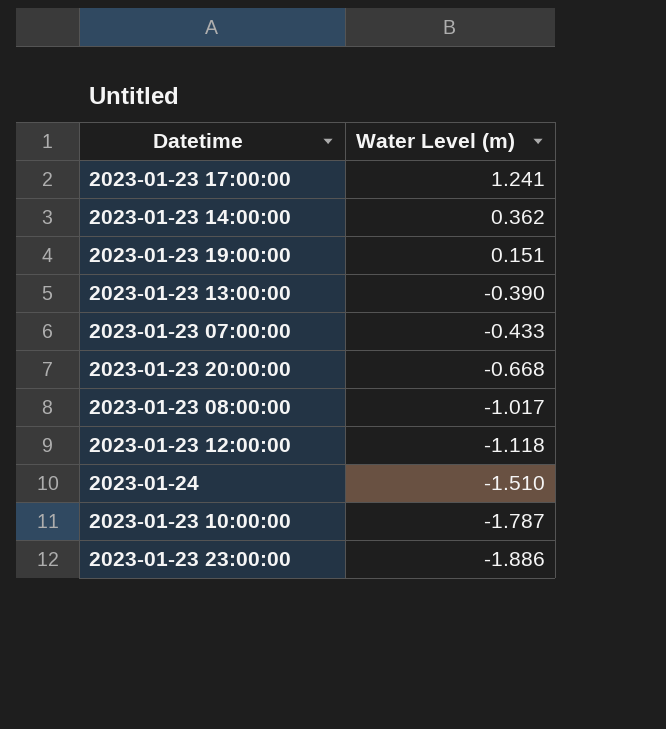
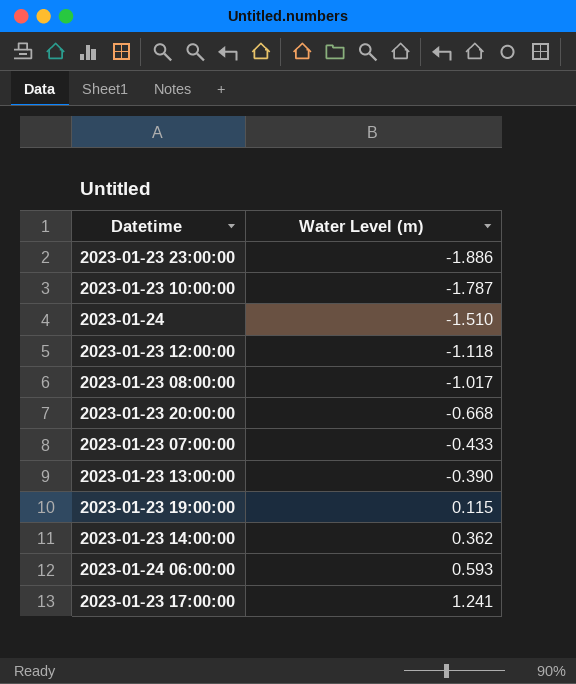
row order: Water Level (m) descending -> Water Level (m) ascending
2023-01-23 19:00:00 | Water Level (m): 0.151 -> 0.115
row 2023-01-24 06:00:00: none -> 0.593

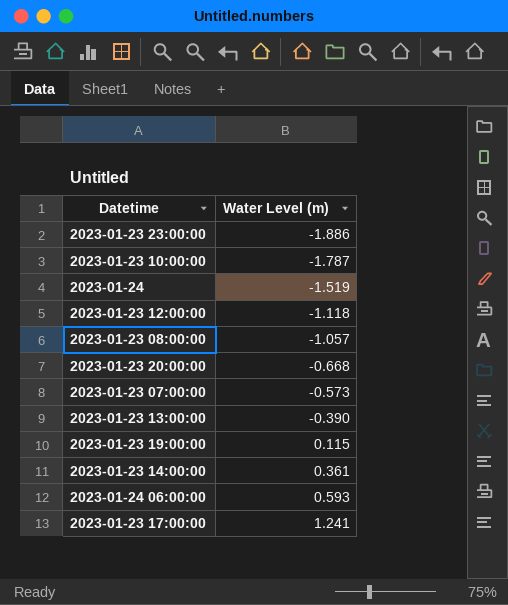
2023-01-24 | Water Level (m): -1.510 -> -1.519
2023-01-23 08:00:00 | Water Level (m): -1.017 -> -1.057
2023-01-23 07:00:00 | Water Level (m): -0.433 -> -0.573
2023-01-23 14:00:00 | Water Level (m): 0.362 -> 0.361

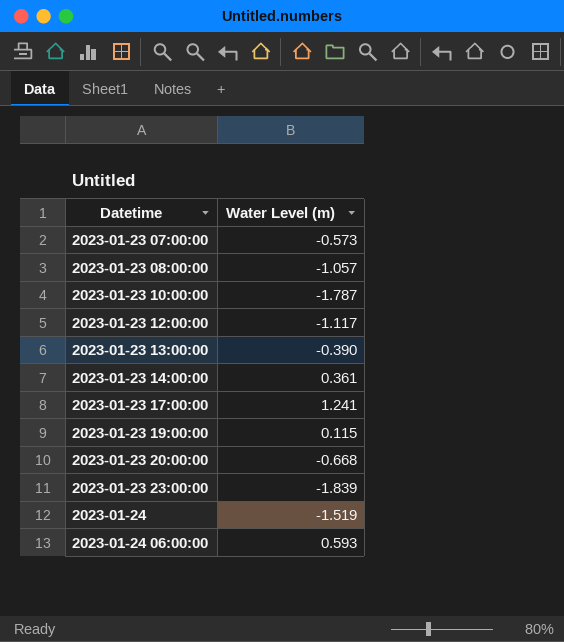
row order: Water Level (m) ascending -> Datetime ascending
2023-01-23 12:00:00 | Water Level (m): -1.118 -> -1.117
2023-01-23 23:00:00 | Water Level (m): -1.886 -> -1.839

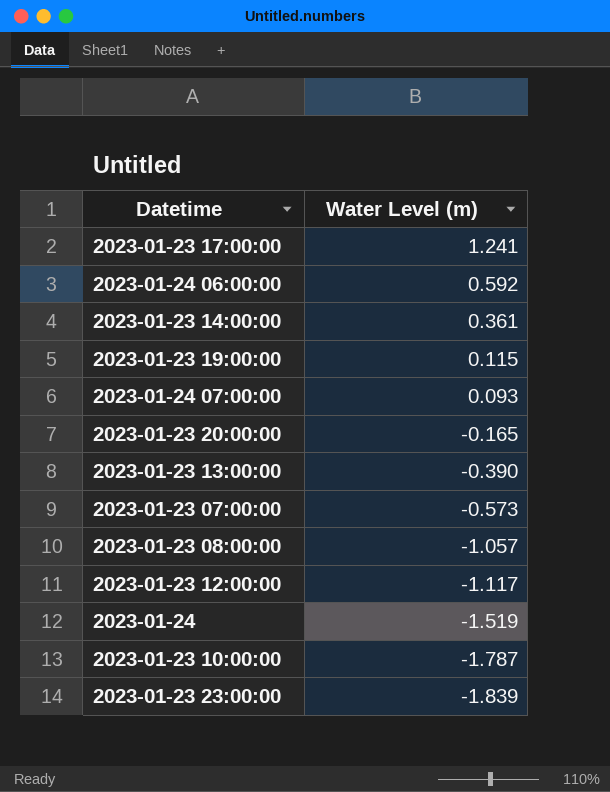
row order: Datetime ascending -> Water Level (m) descending
2023-01-24 06:00:00 | Water Level (m): 0.593 -> 0.592
row 2023-01-24 07:00:00: none -> 0.093
2023-01-23 20:00:00 | Water Level (m): -0.668 -> -0.165

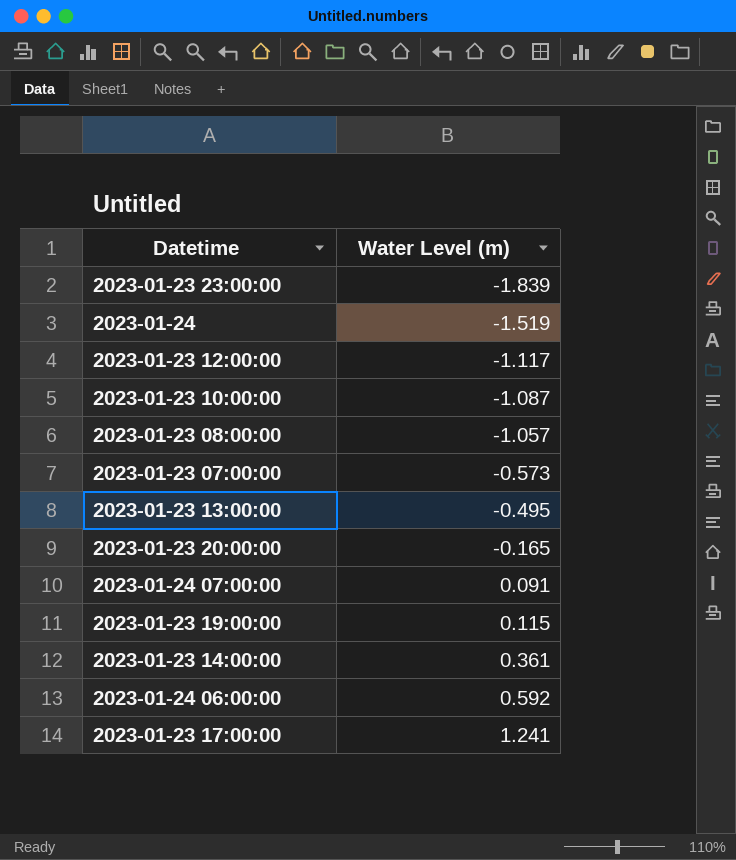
row order: Water Level (m) descending -> Water Level (m) ascending
2023-01-23 10:00:00 | Water Level (m): -1.787 -> -1.087
2023-01-23 13:00:00 | Water Level (m): -0.390 -> -0.495
2023-01-24 07:00:00 | Water Level (m): 0.093 -> 0.091

